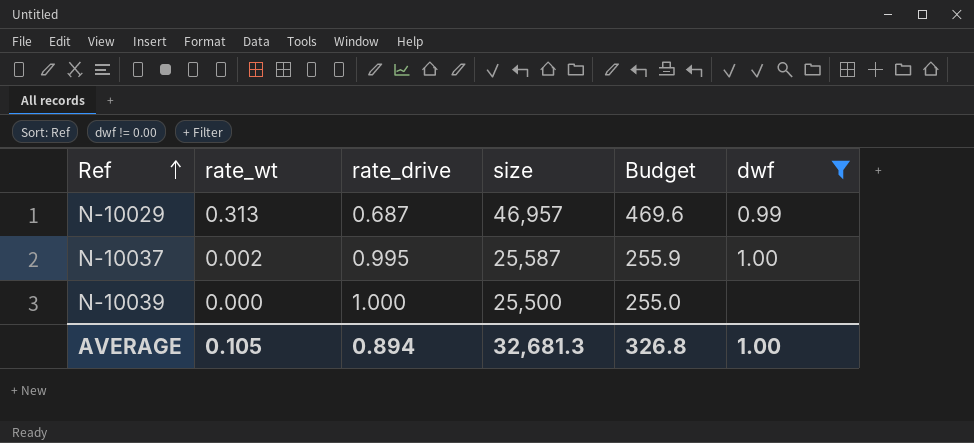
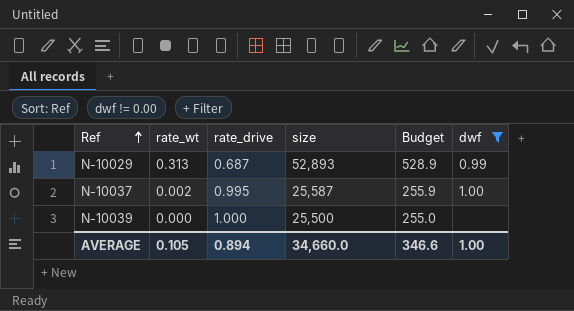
N-10029 | size: 46,957 -> 52,893
N-10029 | Budget: 469.6 -> 528.9
AVERAGE | size: 32,681.3 -> 34,660.0
AVERAGE | Budget: 326.8 -> 346.6

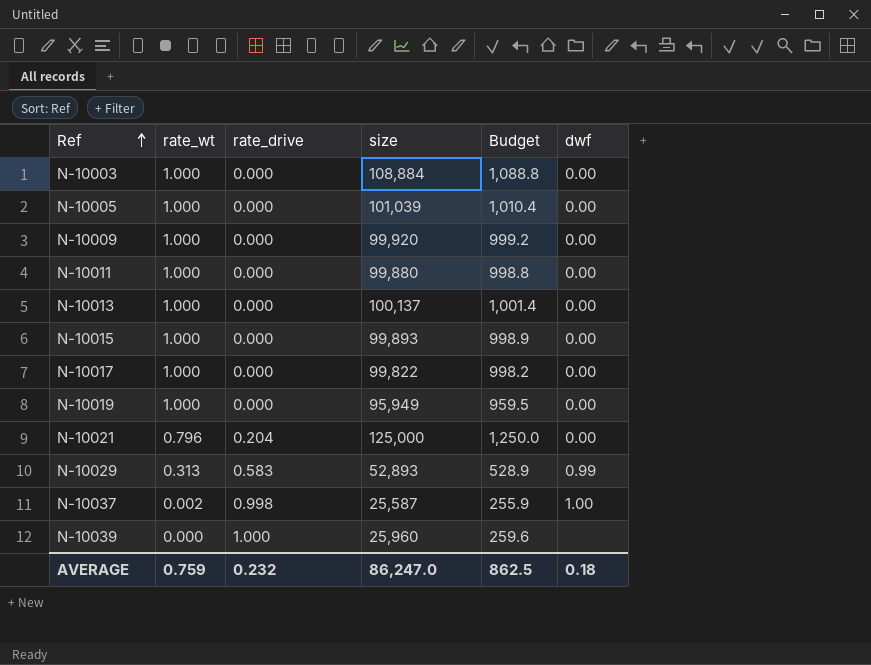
filter: dwf != 0.00 -> none
N-10029 | rate_drive: 0.687 -> 0.583
N-10037 | rate_drive: 0.995 -> 0.998
N-10039 | size: 25,500 -> 25,960
N-10039 | Budget: 255.0 -> 259.6
AVERAGE | rate_wt: 0.105 -> 0.759
AVERAGE | rate_drive: 0.894 -> 0.232
AVERAGE | size: 34,660.0 -> 86,247.0
AVERAGE | Budget: 346.6 -> 862.5
AVERAGE | dwf: 1.00 -> 0.18

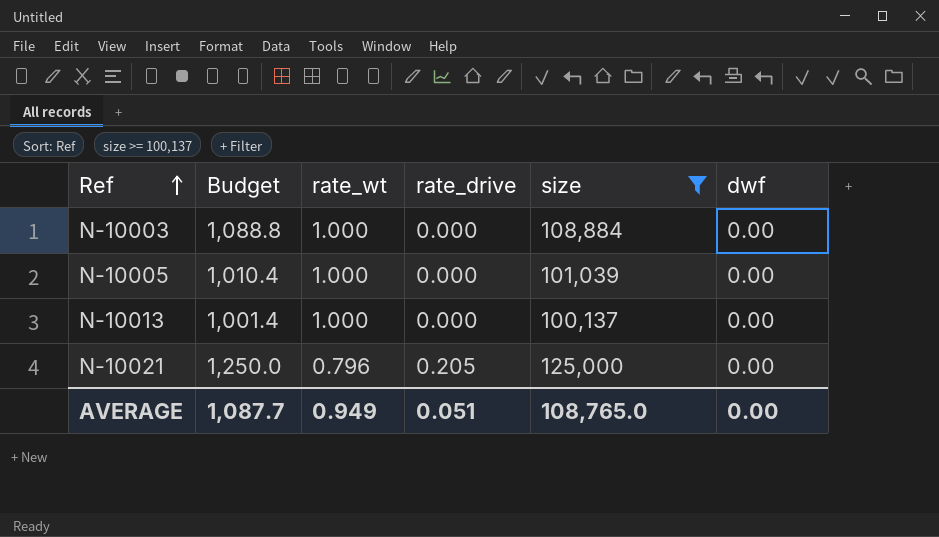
filter: none -> size >= 100,137
column Budget | position: 5 -> 2
N-10021 | rate_drive: 0.204 -> 0.205
AVERAGE | Budget: 862.5 -> 1,087.7
AVERAGE | rate_wt: 0.759 -> 0.949
AVERAGE | rate_drive: 0.232 -> 0.051
AVERAGE | size: 86,247.0 -> 108,765.0
AVERAGE | dwf: 0.18 -> 0.00

